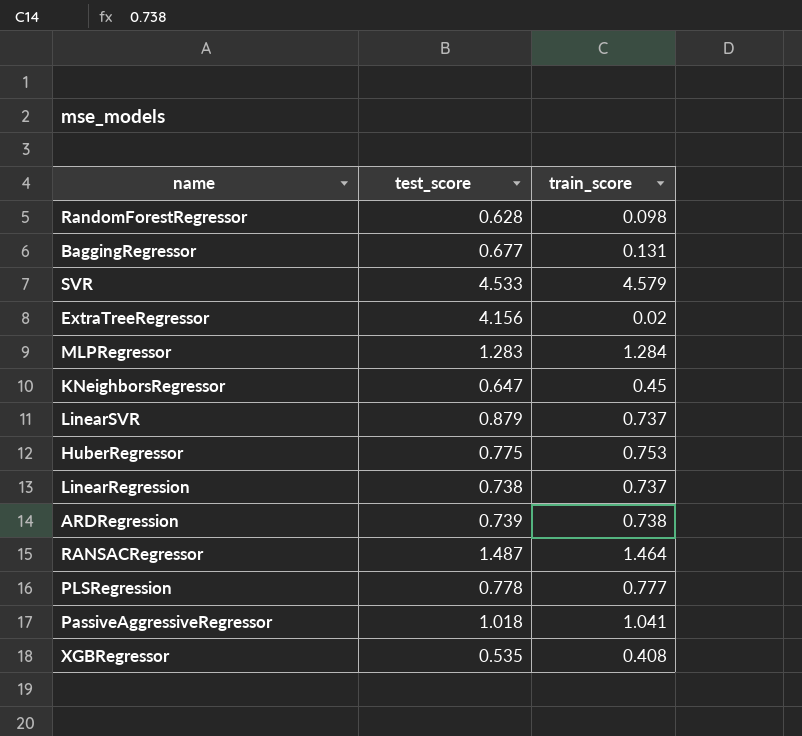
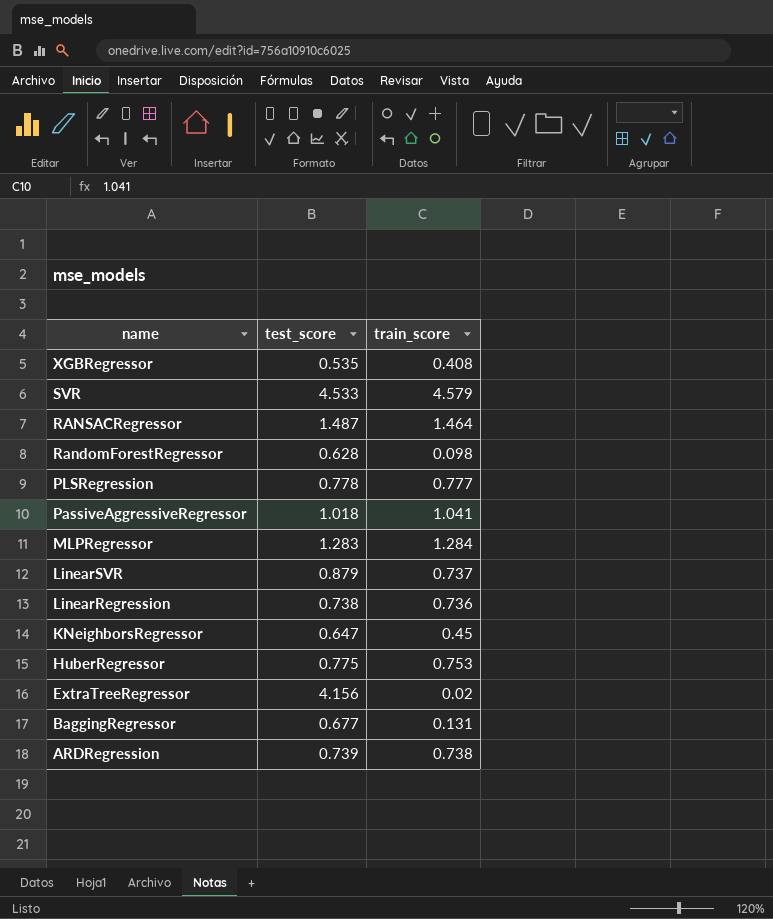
row order: none -> name descending
LinearRegression | train_score: 0.737 -> 0.736

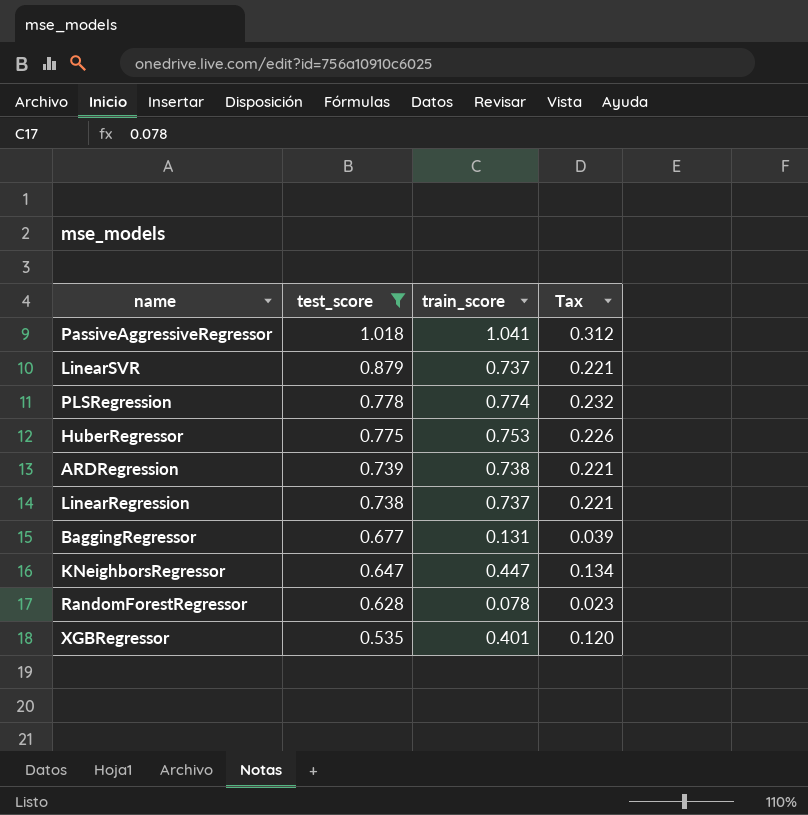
filter: none -> test_score <= 1.018
row order: name descending -> test_score descending
column Tax | formula: none -> [train_score] * 0.3
PLSRegression | train_score: 0.777 -> 0.774
LinearRegression | train_score: 0.736 -> 0.737
KNeighborsRegressor | train_score: 0.45 -> 0.447
RandomForestRegressor | train_score: 0.098 -> 0.078
XGBRegressor | train_score: 0.408 -> 0.401

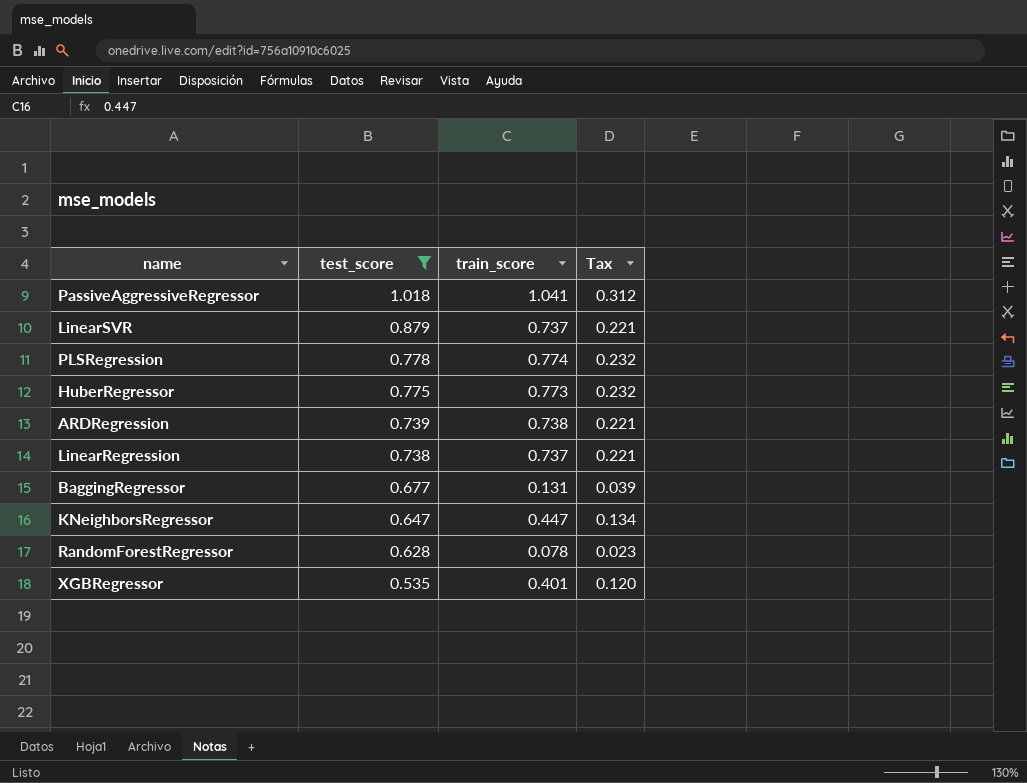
HuberRegressor | train_score: 0.753 -> 0.773
HuberRegressor | Tax: 0.226 -> 0.232

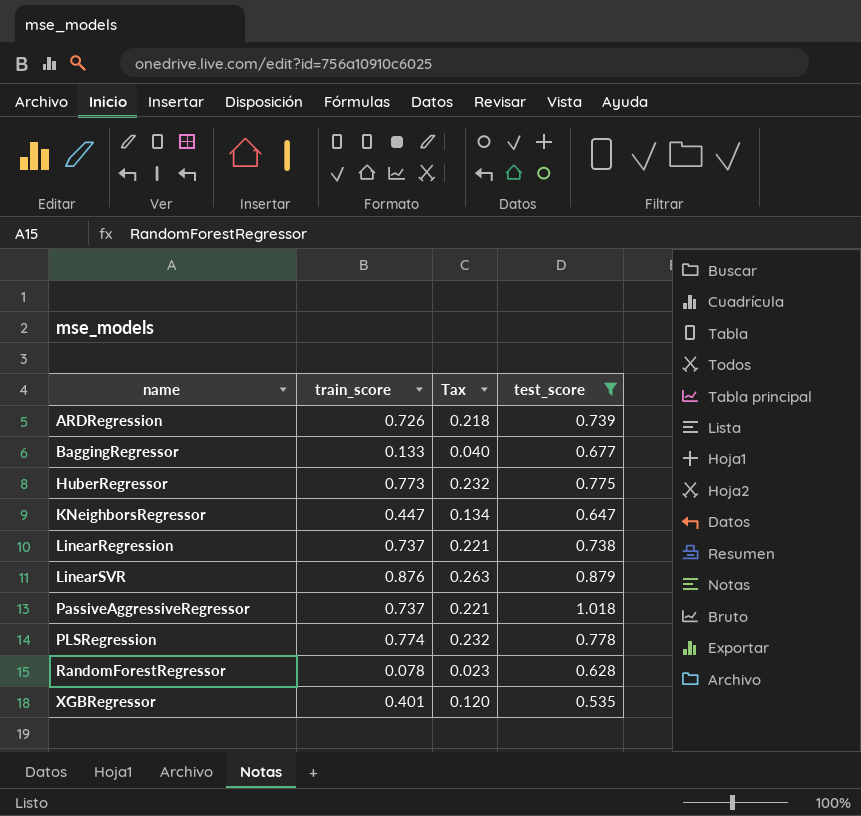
row order: test_score descending -> name ascending
column test_score | position: 2 -> 4
ARDRegression | train_score: 0.738 -> 0.726
ARDRegression | Tax: 0.221 -> 0.218
BaggingRegressor | train_score: 0.131 -> 0.133
BaggingRegressor | Tax: 0.039 -> 0.040
LinearSVR | train_score: 0.737 -> 0.876
LinearSVR | Tax: 0.221 -> 0.263
PassiveAggressiveRegressor | train_score: 1.041 -> 0.737
PassiveAggressiveRegressor | Tax: 0.312 -> 0.221

